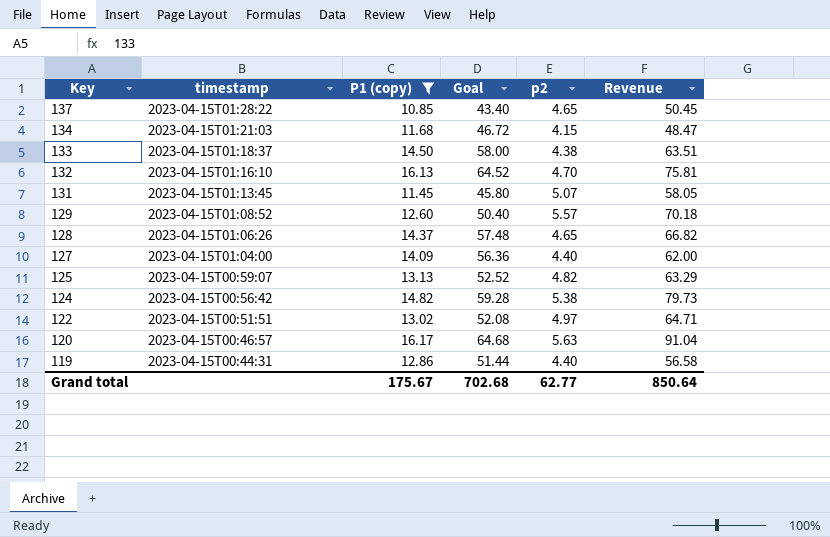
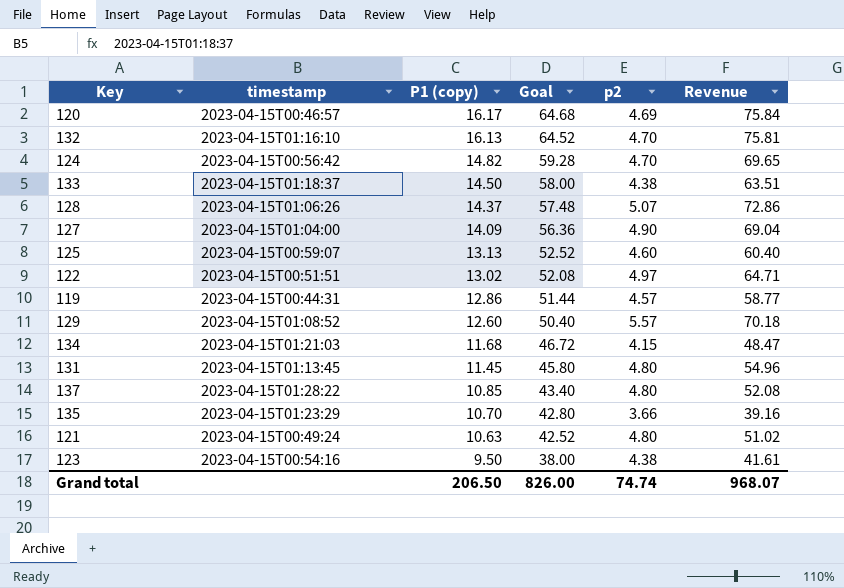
filter: P1 (copy) >= 10.85 -> none
row order: Key descending -> P1 (copy) descending
120 | p2: 5.63 -> 4.69
120 | Revenue: 91.04 -> 75.84
124 | p2: 5.38 -> 4.70
124 | Revenue: 79.73 -> 69.65
128 | p2: 4.65 -> 5.07
128 | Revenue: 66.82 -> 72.86
127 | p2: 4.40 -> 4.90
127 | Revenue: 62.00 -> 69.04
125 | p2: 4.82 -> 4.60
125 | Revenue: 63.29 -> 60.40
119 | p2: 4.40 -> 4.57
119 | Revenue: 56.58 -> 58.77
131 | p2: 5.07 -> 4.80
131 | Revenue: 58.05 -> 54.96
137 | p2: 4.65 -> 4.80
137 | Revenue: 50.45 -> 52.08
Grand total | P1 (copy): 175.67 -> 206.50
Grand total | Goal: 702.68 -> 826.00
Grand total | p2: 62.77 -> 74.74
Grand total | Revenue: 850.64 -> 968.07

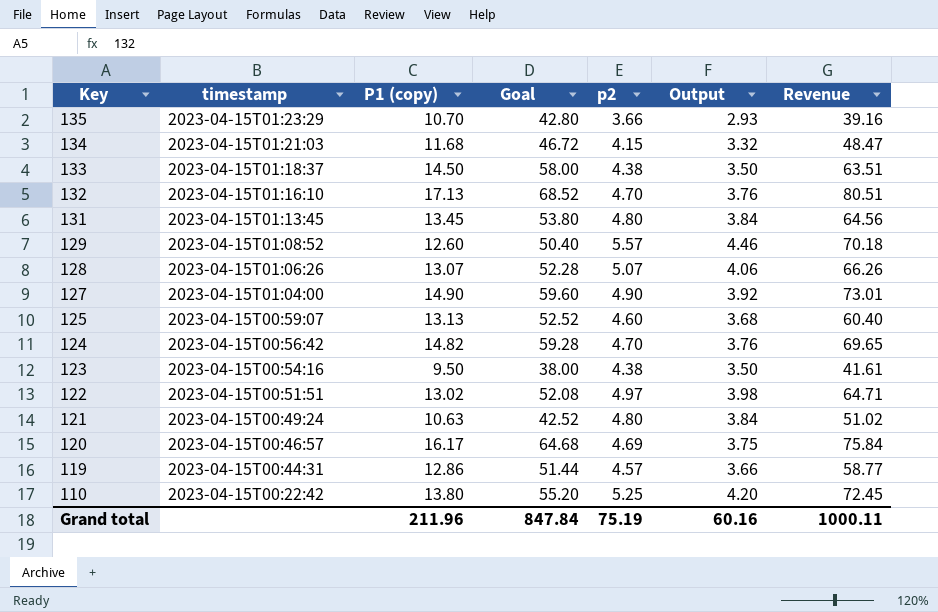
row order: P1 (copy) descending -> Key descending
column Output | formula: none -> [p2] * 0.8
row 137: 2023-04-15T01:28:22 | 10.85 | 43.40 | 4.80 | 52.08 -> none
132 | P1 (copy): 16.13 -> 17.13
132 | Goal: 64.52 -> 68.52
132 | Revenue: 75.81 -> 80.51
131 | P1 (copy): 11.45 -> 13.45
131 | Goal: 45.80 -> 53.80
131 | Revenue: 54.96 -> 64.56
128 | P1 (copy): 14.37 -> 13.07
128 | Goal: 57.48 -> 52.28
128 | Revenue: 72.86 -> 66.26
127 | P1 (copy): 14.09 -> 14.90
127 | Goal: 56.36 -> 59.60
127 | Revenue: 69.04 -> 73.01
row 110: none -> 2023-04-15T00:22:42 | 13.80 | 55.20 | 5.25 | 4.20 | 72.45
Grand total | P1 (copy): 206.50 -> 211.96
Grand total | Goal: 826.00 -> 847.84
Grand total | p2: 74.74 -> 75.19
Grand total | Revenue: 968.07 -> 1000.11

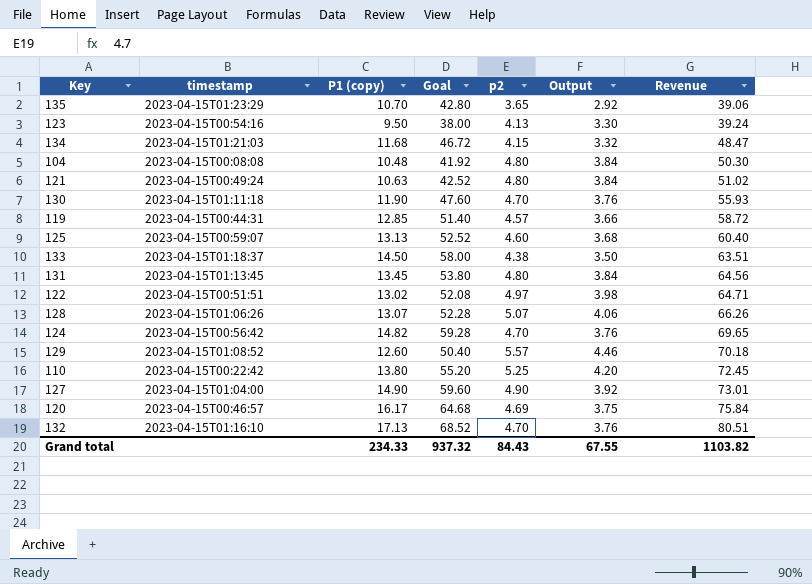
row order: Key descending -> Revenue ascending
135 | p2: 3.66 -> 3.65
135 | Output: 2.93 -> 2.92
135 | Revenue: 39.16 -> 39.06
123 | p2: 4.38 -> 4.13
123 | Output: 3.50 -> 3.30
123 | Revenue: 41.61 -> 39.24
row 104: none -> 2023-04-15T00:08:08 | 10.48 | 41.92 | 4.80 | 3.84 | 50.30
row 130: none -> 2023-04-15T01:11:18 | 11.90 | 47.60 | 4.70 | 3.76 | 55.93
119 | P1 (copy): 12.86 -> 12.85
119 | Goal: 51.44 -> 51.40
119 | Revenue: 58.77 -> 58.72
Grand total | P1 (copy): 211.96 -> 234.33
Grand total | Goal: 847.84 -> 937.32
Grand total | p2: 75.19 -> 84.43
Grand total | Output: 60.16 -> 67.55
Grand total | Revenue: 1000.11 -> 1103.82

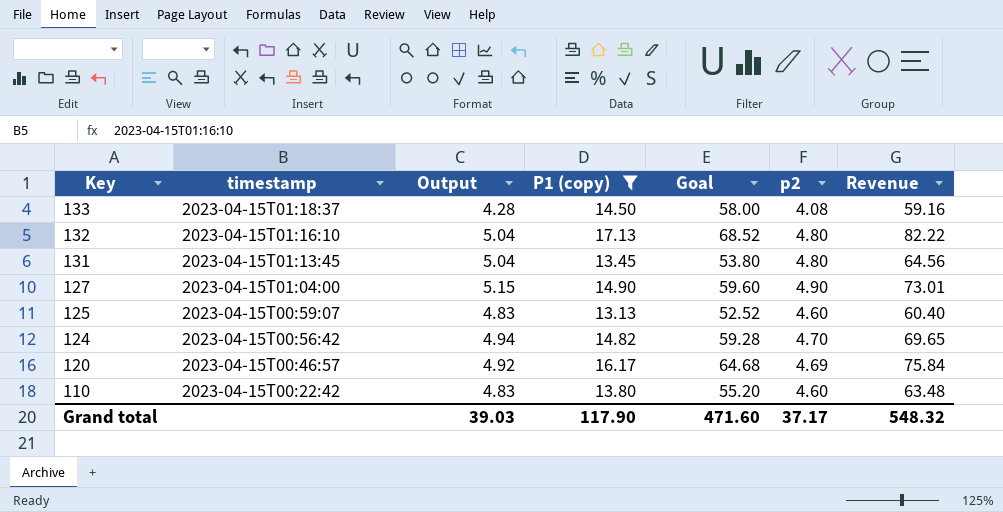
filter: none -> P1 (copy) >= 13.13
row order: Revenue ascending -> Key descending
column Output | formula: [p2] * 0.8 -> [p2] * 1.05
column Output | position: 6 -> 3
133 | p2: 4.38 -> 4.08
133 | Revenue: 63.51 -> 59.16
132 | p2: 4.70 -> 4.80
132 | Revenue: 80.51 -> 82.22
110 | p2: 5.25 -> 4.60
110 | Revenue: 72.45 -> 63.48
Grand total | Output: 67.55 -> 39.03
Grand total | P1 (copy): 234.33 -> 117.90
Grand total | Goal: 937.32 -> 471.60
Grand total | p2: 84.43 -> 37.17
Grand total | Revenue: 1103.82 -> 548.32

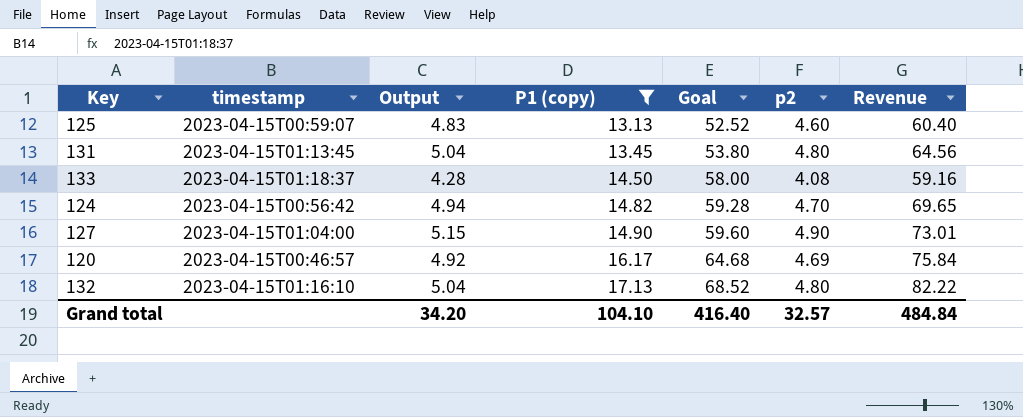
row order: Key descending -> P1 (copy) ascending
row 110: 2023-04-15T00:22:42 | 4.83 | 13.80 | 55.20 | 4.60 | 63.48 -> none
Grand total | Output: 39.03 -> 34.20
Grand total | P1 (copy): 117.90 -> 104.10
Grand total | Goal: 471.60 -> 416.40
Grand total | p2: 37.17 -> 32.57
Grand total | Revenue: 548.32 -> 484.84

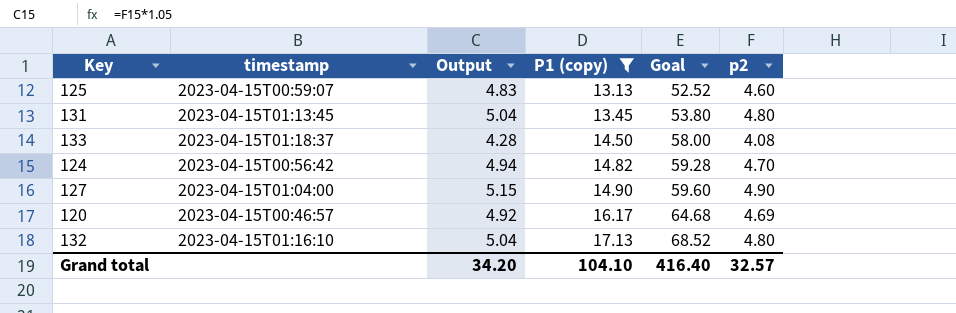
column Revenue | formula: [P1 (copy)] * [p2] -> none

